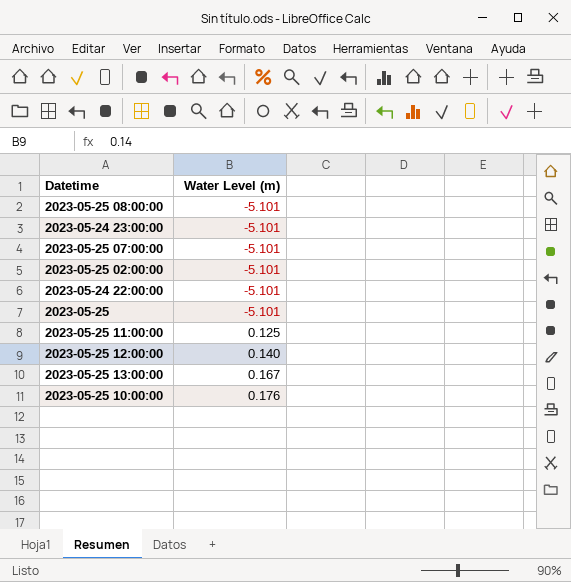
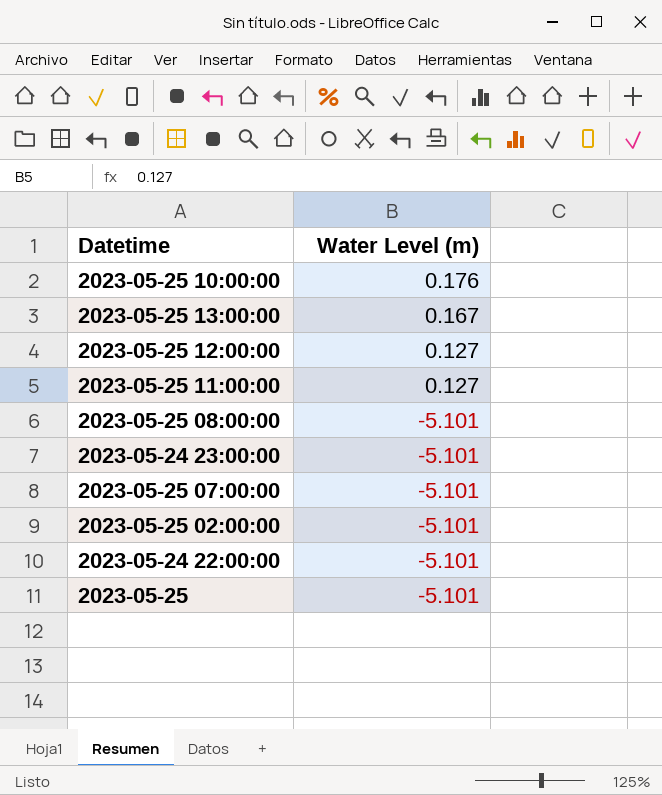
row order: Water Level (m) ascending -> Water Level (m) descending
2023-05-25 12:00:00 | Water Level (m): 0.140 -> 0.127
2023-05-25 11:00:00 | Water Level (m): 0.125 -> 0.127

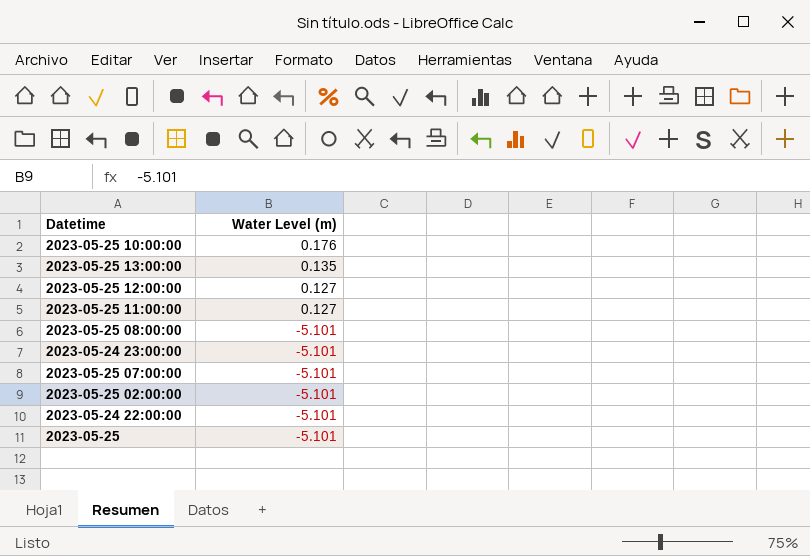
2023-05-25 13:00:00 | Water Level (m): 0.167 -> 0.135

